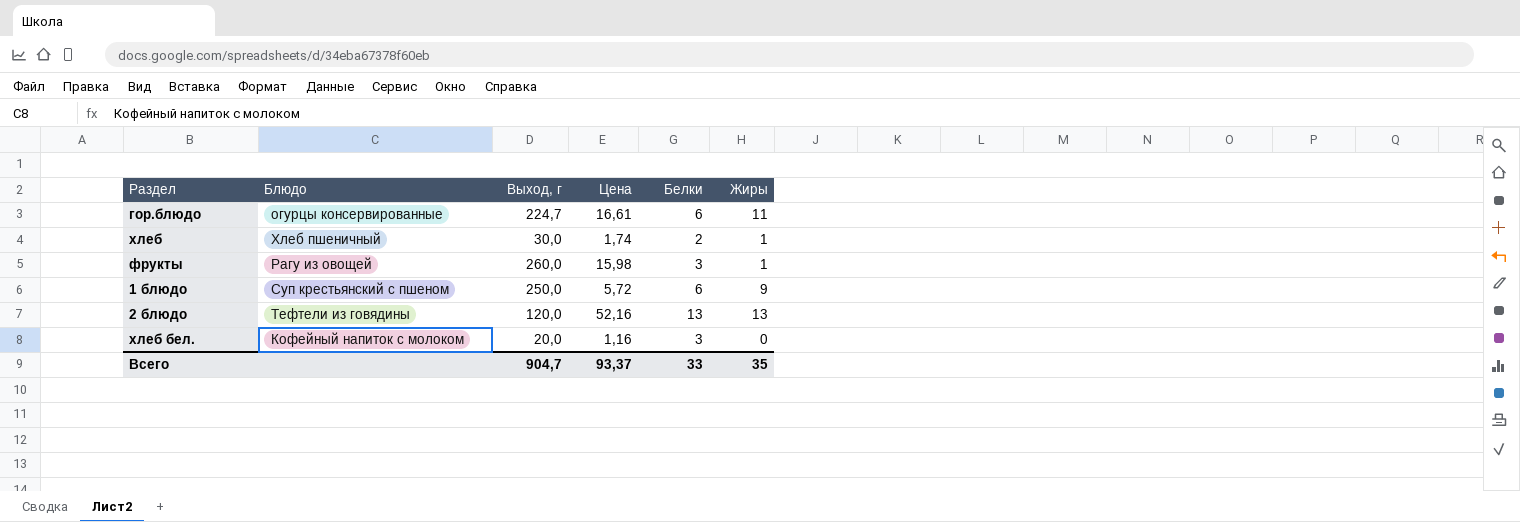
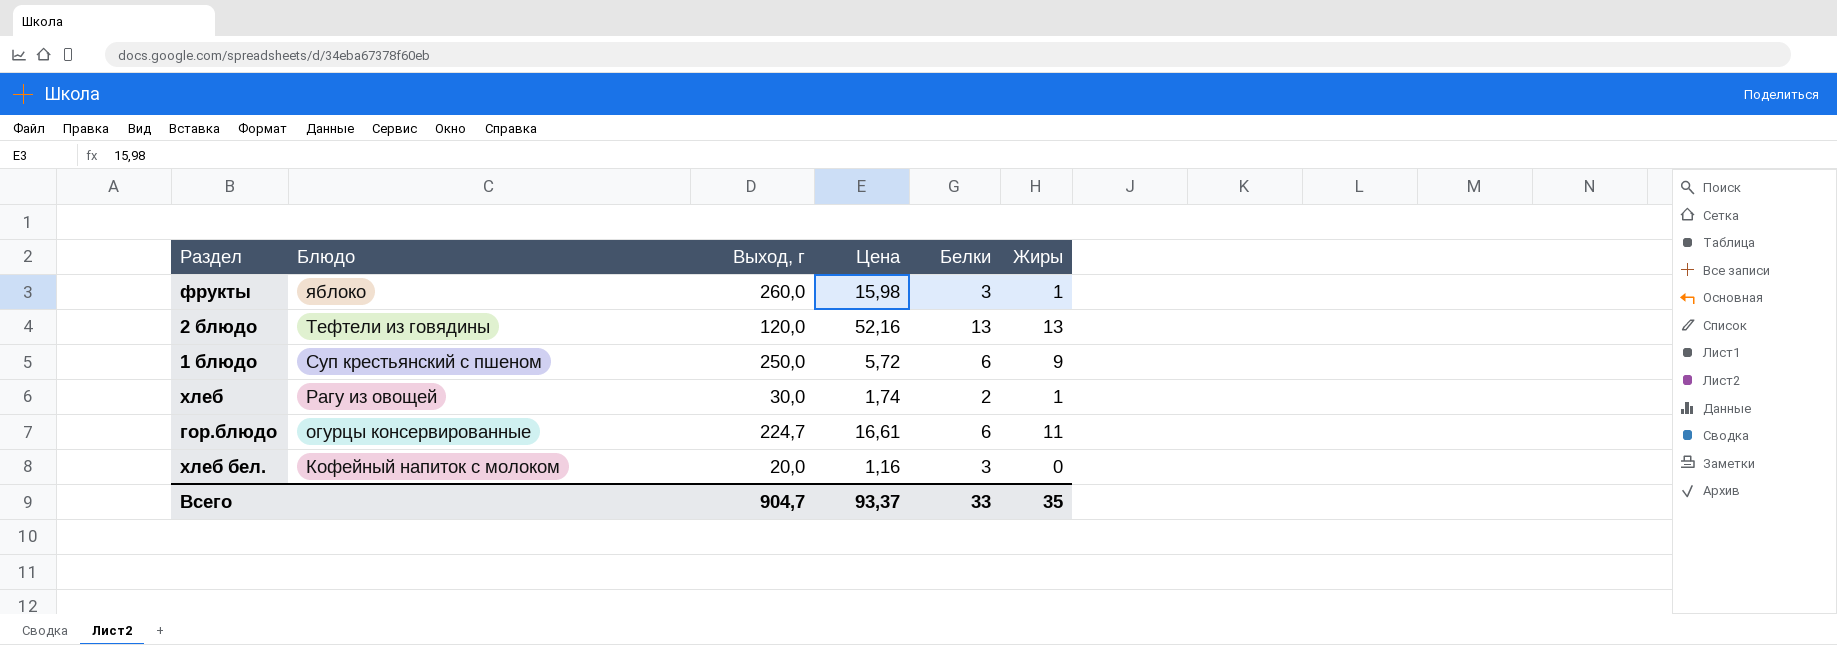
row order: none -> Блюдо descending
фрукты | Блюдо: Рагу из овощей -> яблоко
хлеб | Блюдо: Хлеб пшеничный -> Рагу из овощей

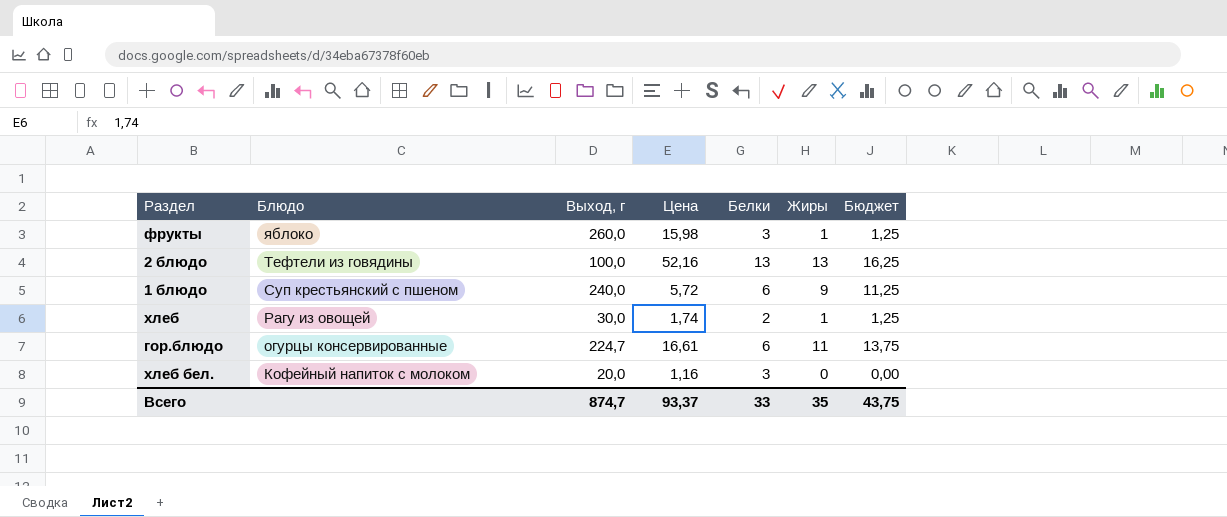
column Бюджет | formula: none -> [Жиры] * 1,25
2 блюдо | Выход, г: 120,0 -> 100,0
1 блюдо | Выход, г: 250,0 -> 240,0
Всего | Выход, г: 904,7 -> 874,7

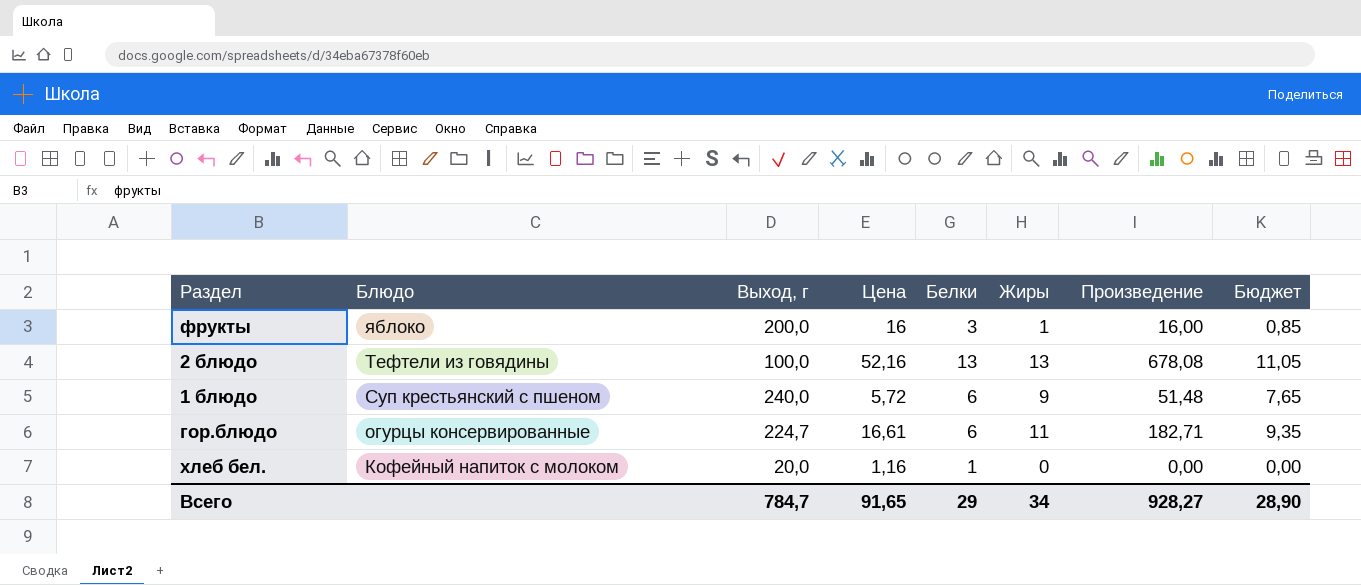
column Произведение | formula: none -> [Цена] * [Жиры]
column Бюджет | formula: [Жиры] * 1,25 -> [Жиры] * 0,85
row хлеб: Рагу из овощей | 30,0 | 1,74 | 2 | 1 | 1,25 -> none
фрукты | Выход, г: 260,0 -> 200,0
фрукты | Цена: 15,98 -> 16
хлеб бел. | Белки: 3 -> 1
Всего | Выход, г: 874,7 -> 784,7
Всего | Цена: 93,37 -> 91,65
Всего | Белки: 33 -> 29
Всего | Жиры: 35 -> 34
Всего | Бюджет: 43,75 -> 28,90

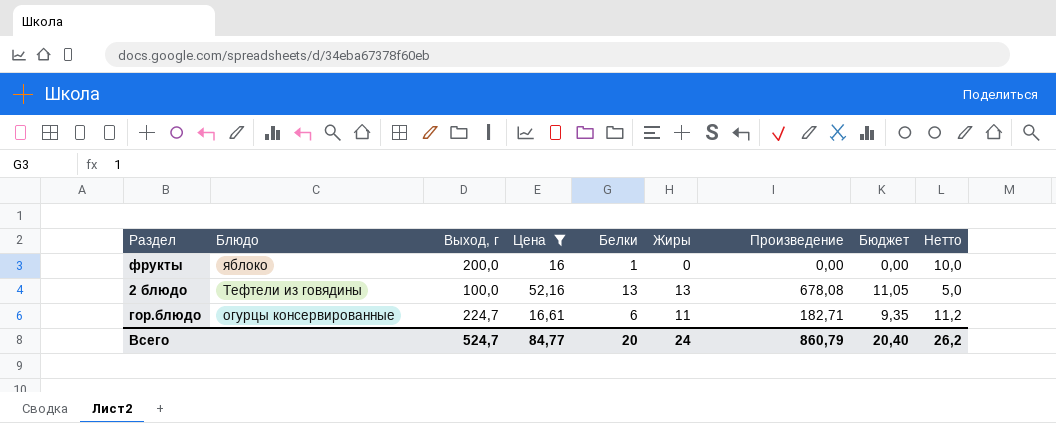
filter: none -> Цена >= 16
column Нетто | formula: none -> [Выход, г] * 0,05
фрукты | Белки: 3 -> 1
фрукты | Жиры: 1 -> 0
фрукты | Произведение: 16,00 -> 0,00
фрукты | Бюджет: 0,85 -> 0,00
Всего | Выход, г: 784,7 -> 524,7
Всего | Цена: 91,65 -> 84,77
Всего | Белки: 29 -> 20
Всего | Жиры: 34 -> 24
Всего | Произведение: 928,27 -> 860,79
Всего | Бюджет: 28,90 -> 20,40

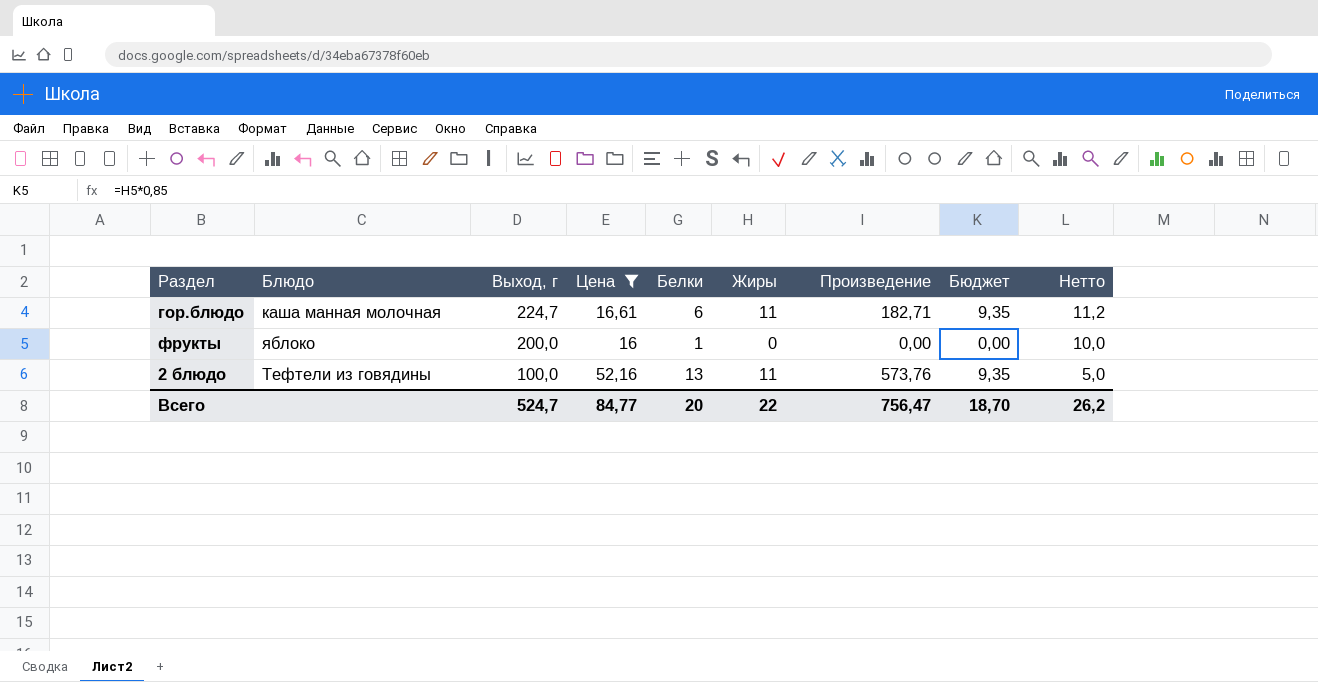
row order: Блюдо descending -> Выход, г descending
гор.блюдо | Блюдо: огурцы консервированные -> каша манная молочная
2 блюдо | Жиры: 13 -> 11
2 блюдо | Произведение: 678,08 -> 573,76
2 блюдо | Бюджет: 11,05 -> 9,35
Всего | Жиры: 24 -> 22
Всего | Произведение: 860,79 -> 756,47
Всего | Бюджет: 20,40 -> 18,70

